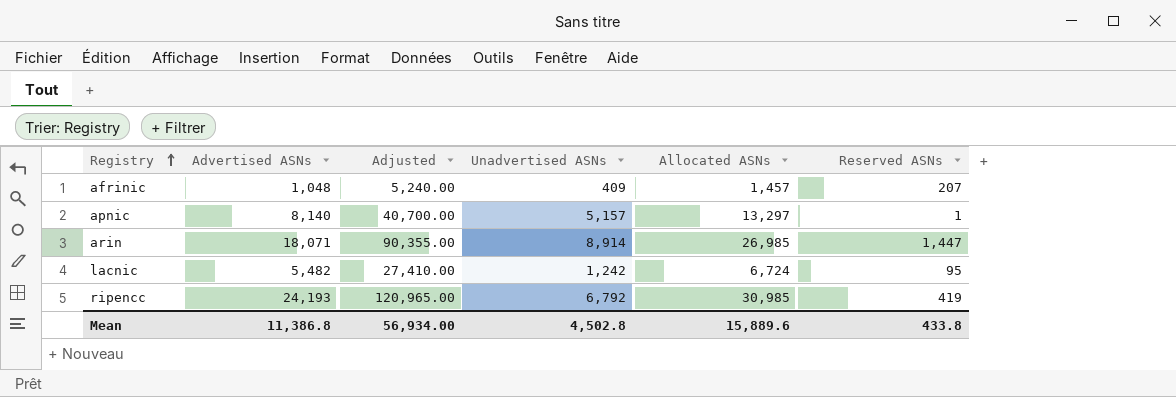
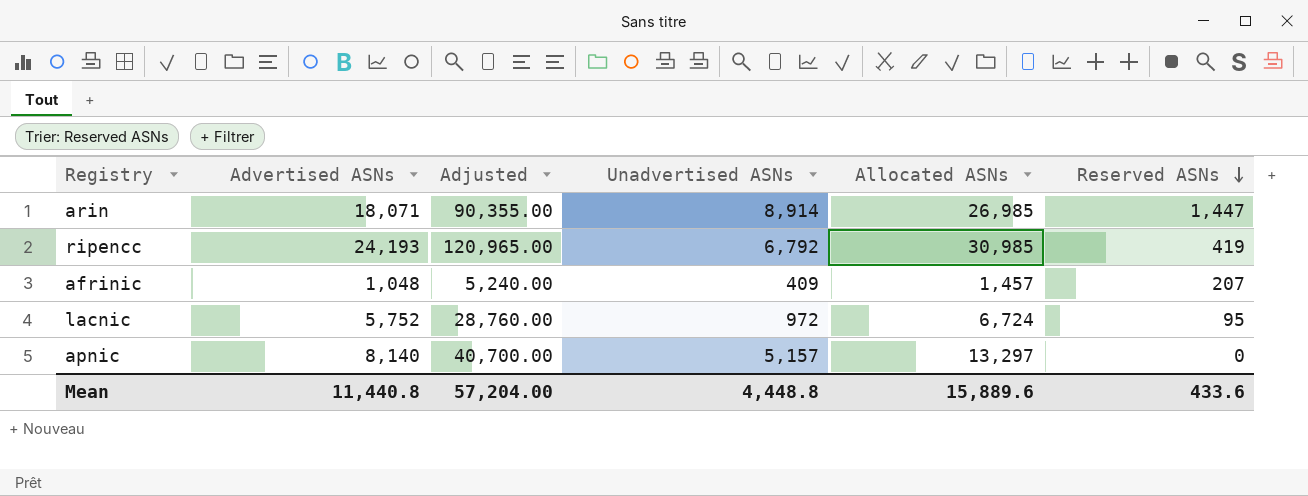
row order: Registry ascending -> Reserved ASNs descending
lacnic | Advertised ASNs: 5,482 -> 5,752
lacnic | Adjusted: 27,410.00 -> 28,760.00
lacnic | Unadvertised ASNs: 1,242 -> 972
apnic | Reserved ASNs: 1 -> 0
Mean | Advertised ASNs: 11,386.8 -> 11,440.8
Mean | Adjusted: 56,934.00 -> 57,204.00
Mean | Unadvertised ASNs: 4,502.8 -> 4,448.8
Mean | Reserved ASNs: 433.8 -> 433.6

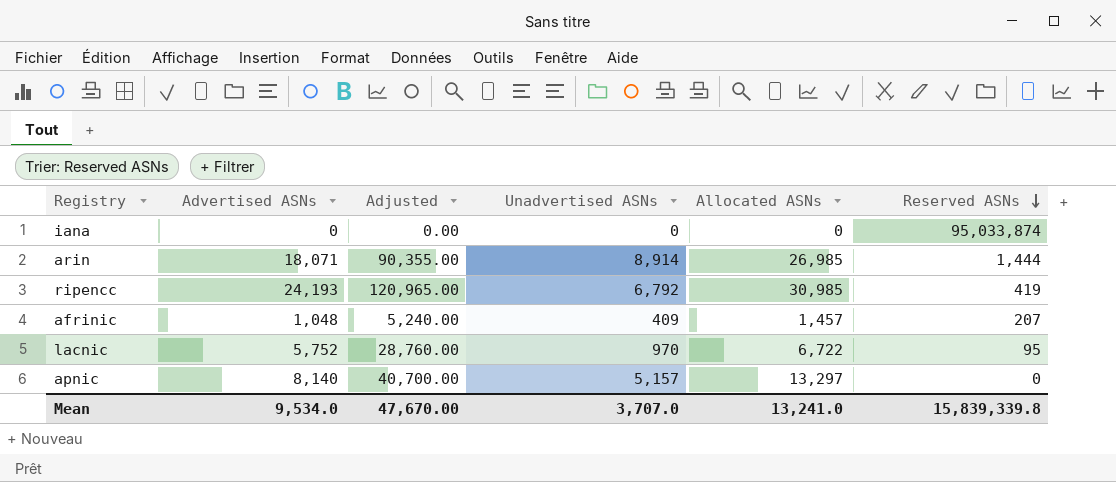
row iana: none -> 0 | 0.00 | 0 | 0 | 95,033,874
arin | Reserved ASNs: 1,447 -> 1,444
lacnic | Unadvertised ASNs: 972 -> 970
lacnic | Allocated ASNs: 6,724 -> 6,722
Mean | Advertised ASNs: 11,440.8 -> 9,534.0
Mean | Adjusted: 57,204.00 -> 47,670.00
Mean | Unadvertised ASNs: 4,448.8 -> 3,707.0
Mean | Allocated ASNs: 15,889.6 -> 13,241.0
Mean | Reserved ASNs: 433.6 -> 15,839,339.8

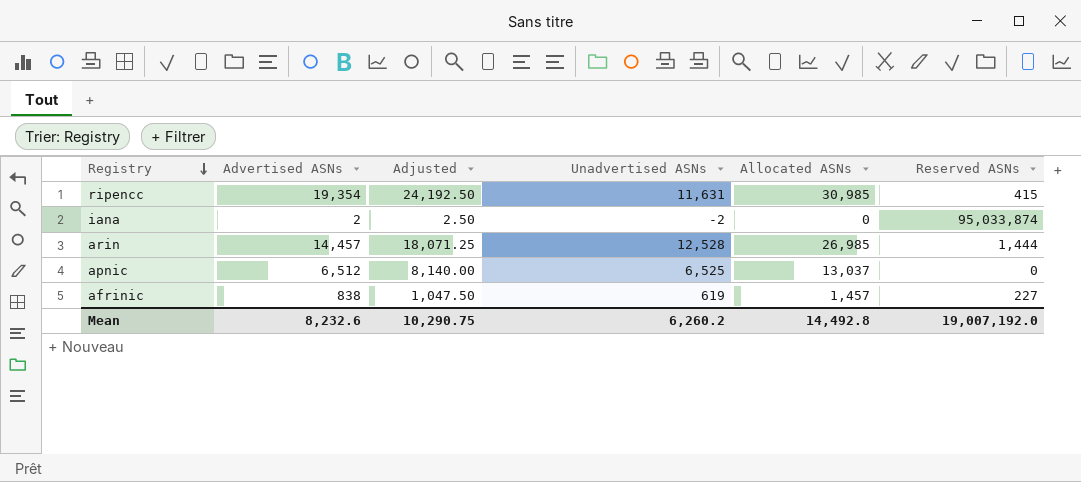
row order: Reserved ASNs descending -> Registry descending
column Adjusted | formula: [Advertised ASNs] * 5 -> [Advertised ASNs] * 1.25
row lacnic: 5,752 | 28,760.00 | 970 | 6,722 | 95 -> none
ripencc | Advertised ASNs: 24,193 -> 19,354
ripencc | Unadvertised ASNs: 6,792 -> 11,631
ripencc | Reserved ASNs: 419 -> 415
iana | Advertised ASNs: 0 -> 2
iana | Unadvertised ASNs: 0 -> -2
arin | Advertised ASNs: 18,071 -> 14,457
arin | Unadvertised ASNs: 8,914 -> 12,528
apnic | Advertised ASNs: 8,140 -> 6,512
apnic | Unadvertised ASNs: 5,157 -> 6,525
apnic | Allocated ASNs: 13,297 -> 13,037
afrinic | Advertised ASNs: 1,048 -> 838
afrinic | Unadvertised ASNs: 409 -> 619
afrinic | Reserved ASNs: 207 -> 227
Mean | Advertised ASNs: 9,534.0 -> 8,232.6
Mean | Adjusted: 47,670.00 -> 10,290.75
Mean | Unadvertised ASNs: 3,707.0 -> 6,260.2
Mean | Allocated ASNs: 13,241.0 -> 14,492.8
Mean | Reserved ASNs: 15,839,339.8 -> 19,007,192.0

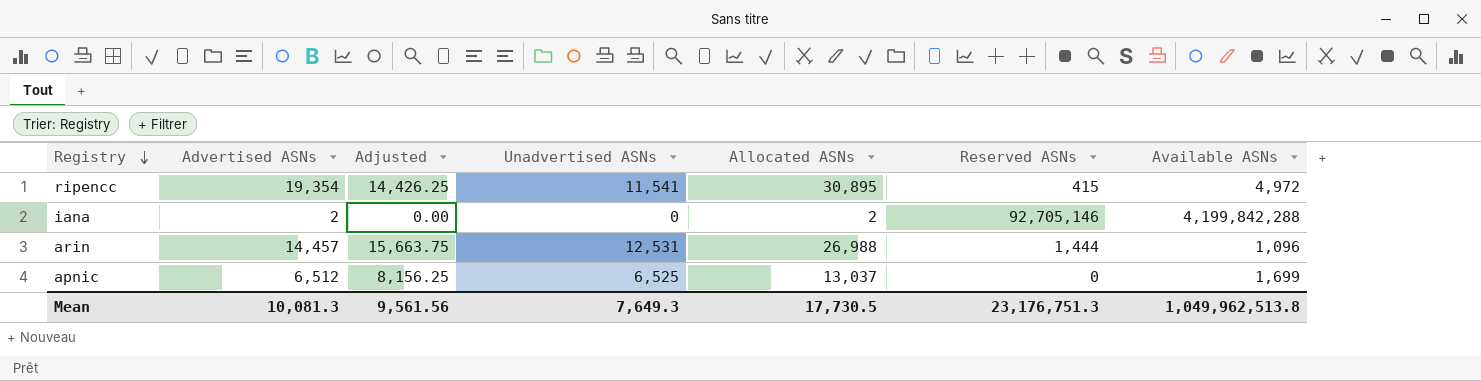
column Adjusted | formula: [Advertised ASNs] * 1.25 -> [Unadvertised ASNs] * 1.25
column Available ASNs | position: none -> 7
row afrinic: 838 | 1,047.50 | 619 | 1,457 | 227 -> none
ripencc | Unadvertised ASNs: 11,631 -> 11,541
ripencc | Allocated ASNs: 30,985 -> 30,895
iana | Unadvertised ASNs: -2 -> 0
iana | Allocated ASNs: 0 -> 2
iana | Reserved ASNs: 95,033,874 -> 92,705,146
arin | Unadvertised ASNs: 12,528 -> 12,531
arin | Allocated ASNs: 26,985 -> 26,988
Mean | Advertised ASNs: 8,232.6 -> 10,081.3
Mean | Adjusted: 10,290.75 -> 9,561.56
Mean | Unadvertised ASNs: 6,260.2 -> 7,649.3
Mean | Allocated ASNs: 14,492.8 -> 17,730.5
Mean | Reserved ASNs: 19,007,192.0 -> 23,176,751.3

